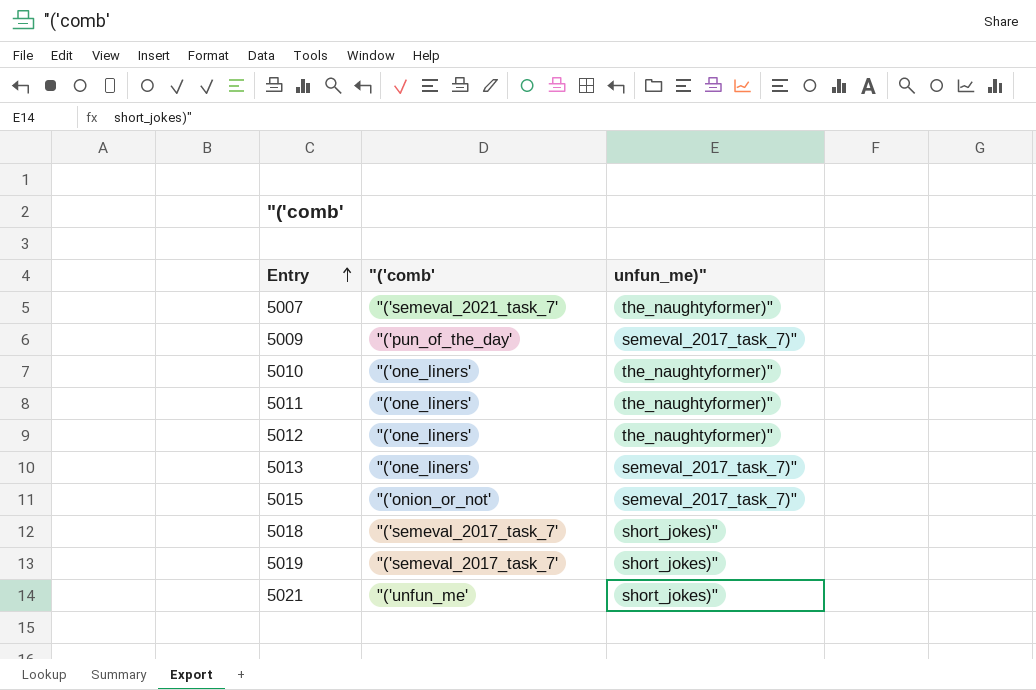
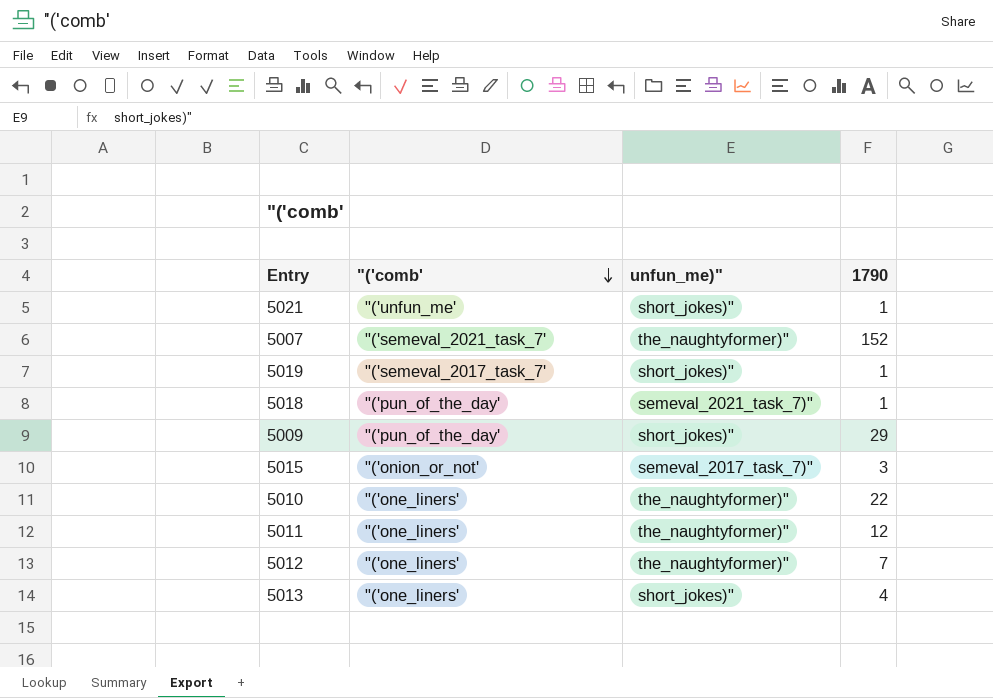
row order: Entry ascending -> "('comb' descending
column 1790 | position: none -> 4
5018 | "('comb': "('semeval_2017_task_7' -> "('pun_of_the_day'
5018 | unfun_me)": short_jokes)" -> semeval_2021_task_7)"
5009 | unfun_me)": semeval_2017_task_7)" -> short_jokes)"
5013 | unfun_me)": semeval_2017_task_7)" -> short_jokes)"

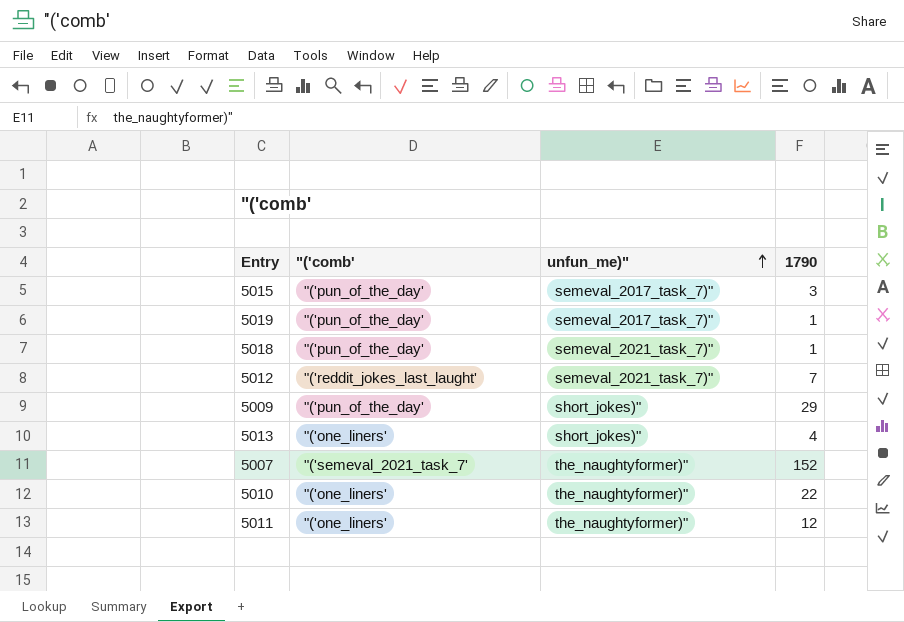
row order: "('comb' descending -> unfun_me)" ascending
row 5021: "('unfun_me' | short_jokes)" | 1 -> none
5015 | "('comb': "('onion_or_not' -> "('pun_of_the_day'
5019 | "('comb': "('semeval_2017_task_7' -> "('pun_of_the_day'
5019 | unfun_me)": short_jokes)" -> semeval_2017_task_7)"
5012 | "('comb': "('one_liners' -> "('reddit_jokes_last_laught'
5012 | unfun_me)": the_naughtyformer)" -> semeval_2021_task_7)"

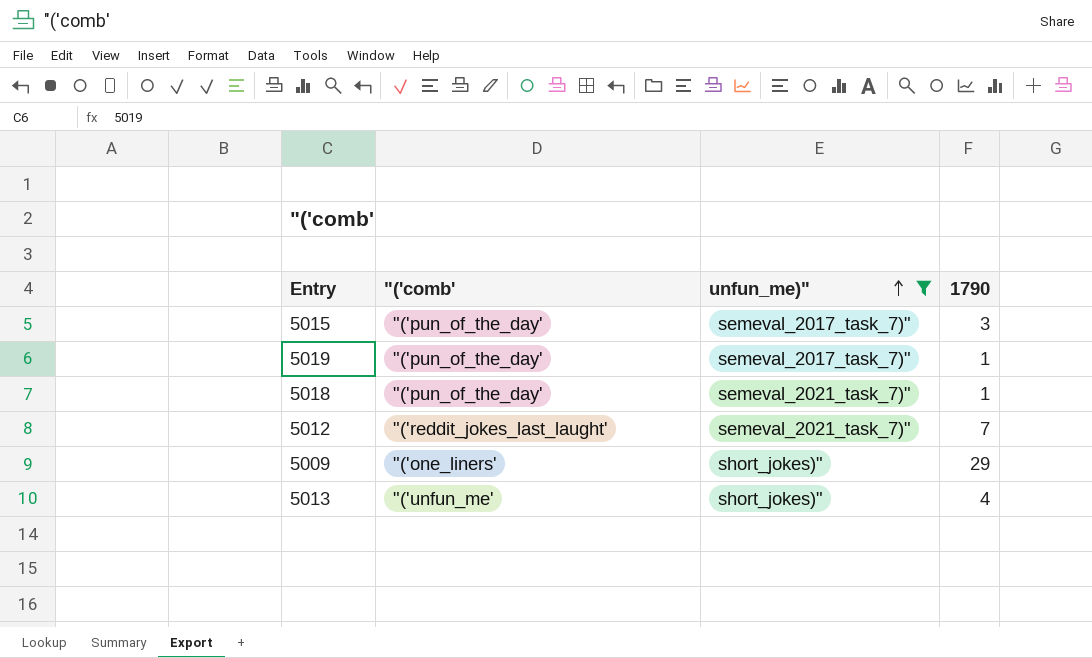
filter: none -> unfun_me)" != the_naughtyformer)"
5009 | "('comb': "('pun_of_the_day' -> "('one_liners'
5013 | "('comb': "('one_liners' -> "('unfun_me'

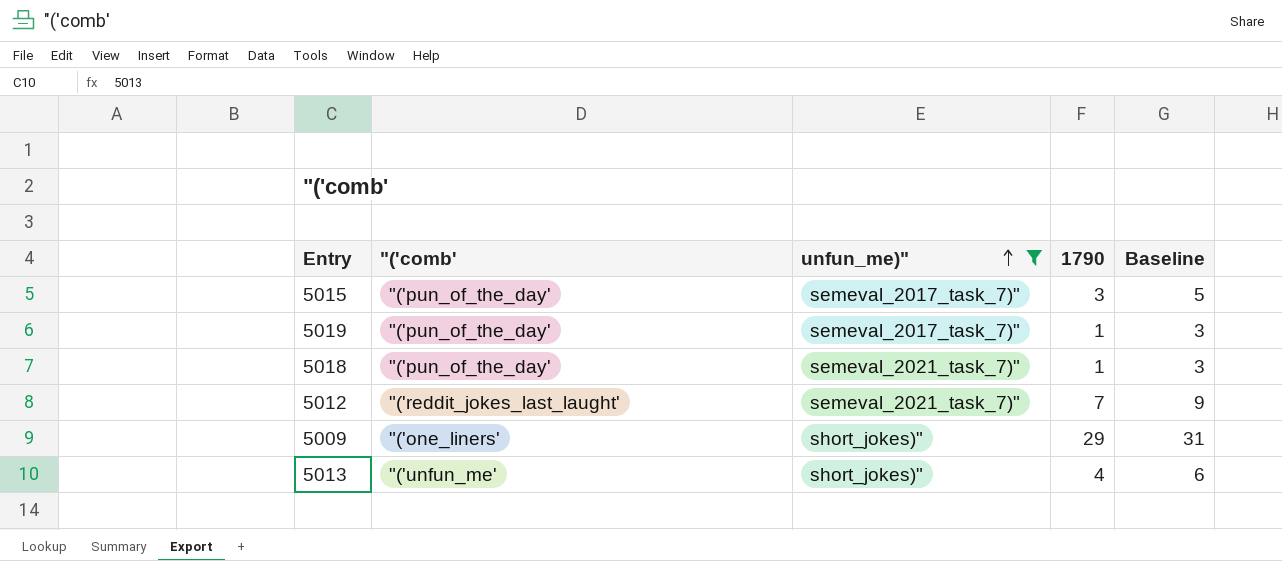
column Baseline | formula: none -> [1790] + 2

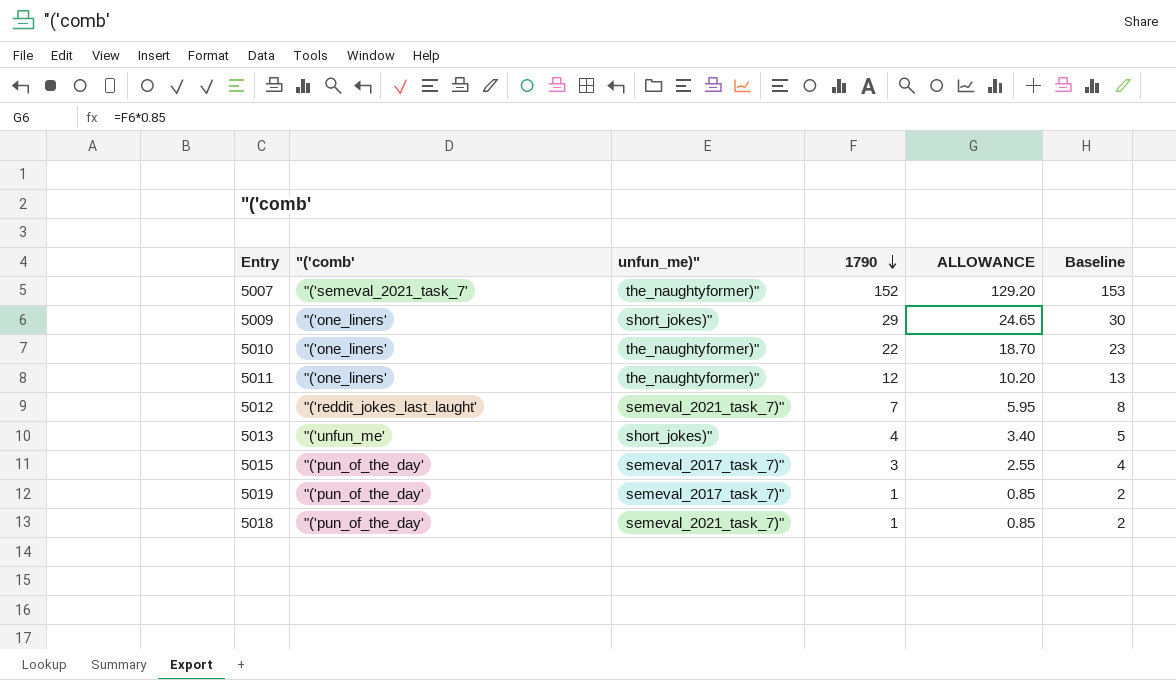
filter: unfun_me)" != the_naughtyformer)" -> none
row order: unfun_me)" ascending -> 1790 descending
column ALLOWANCE | formula: none -> [1790] * 0.85
column Baseline | formula: [1790] + 2 -> [1790] + 1

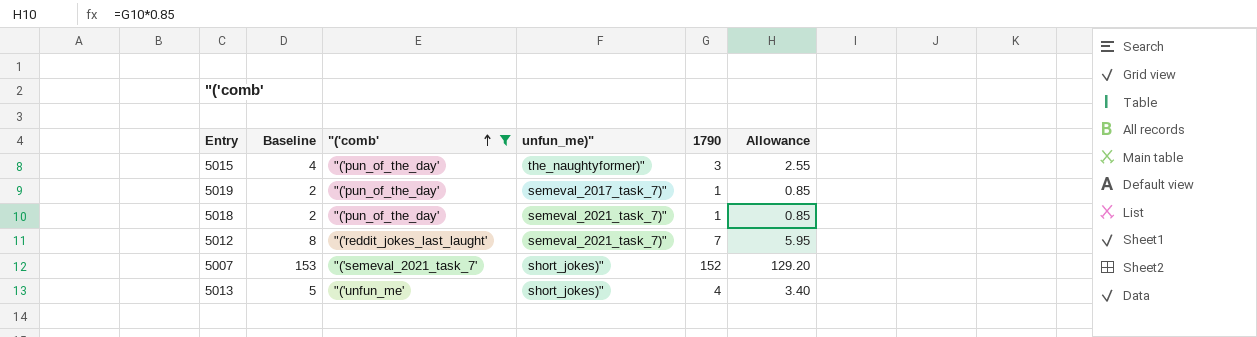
filter: none -> "('comb' != "('one_liners'
row order: 1790 descending -> "('comb' ascending
column Baseline | position: 6 -> 2
column name: ALLOWANCE -> Allowance
5015 | unfun_me)": semeval_2017_task_7)" -> the_naughtyformer)"
5007 | unfun_me)": the_naughtyformer)" -> short_jokes)"

